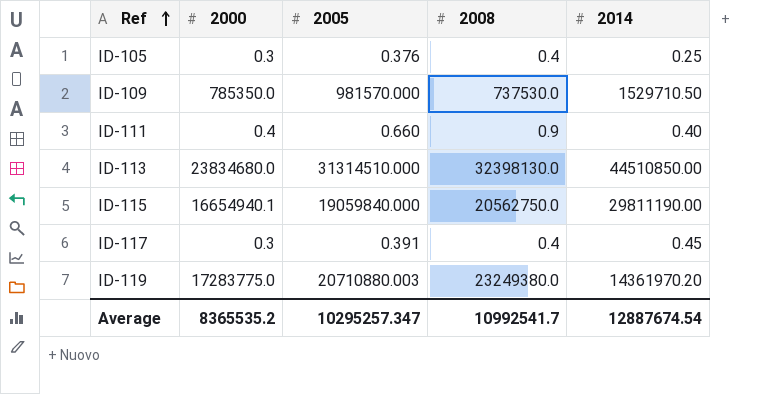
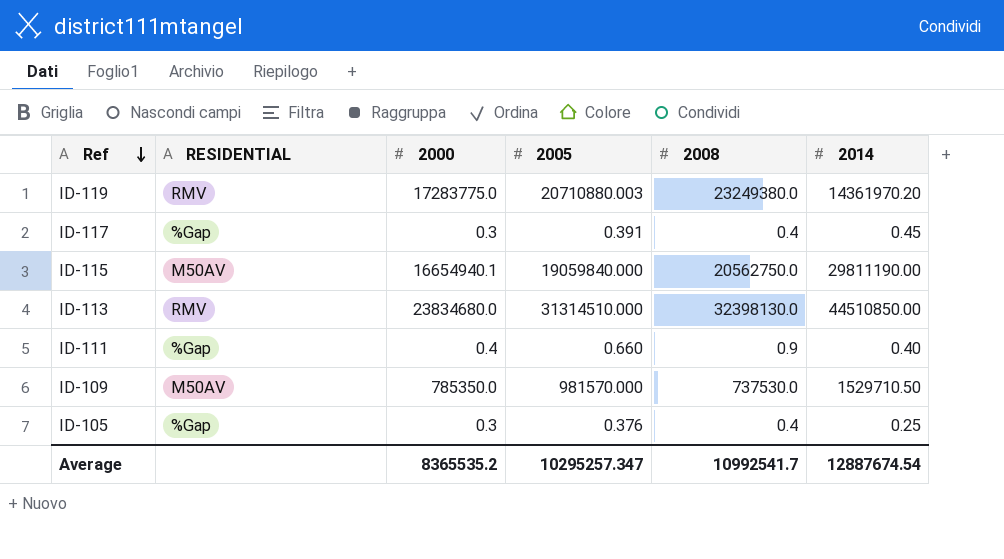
row order: Ref ascending -> Ref descending
column RESIDENTIAL | position: none -> 2

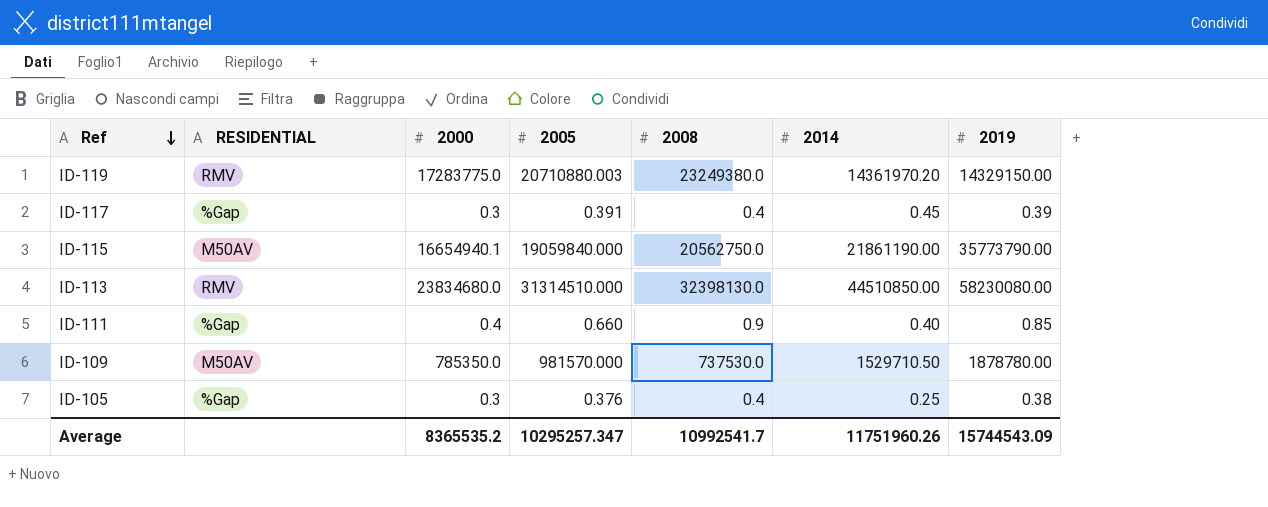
column 2019 | position: none -> 7
ID-115 | 2014: 29811190.00 -> 21861190.00
Average | 2014: 12887674.54 -> 11751960.26

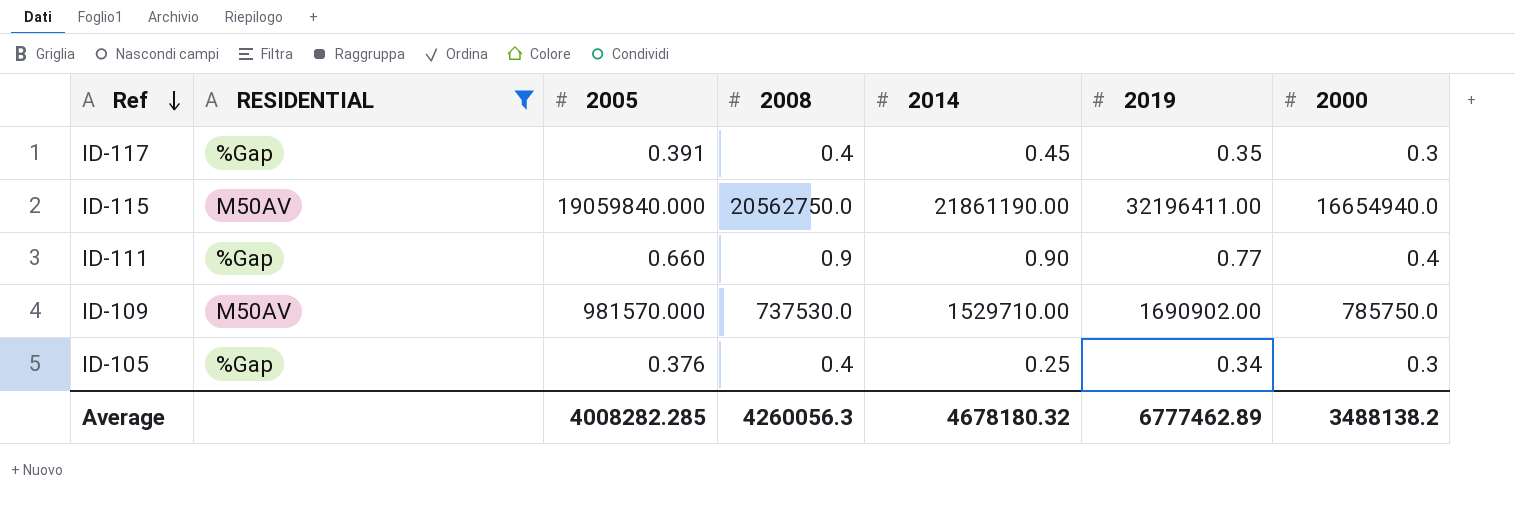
filter: none -> RESIDENTIAL != RMV
column 2000 | position: 3 -> 7
ID-117 | 2019: 0.39 -> 0.35
ID-115 | 2019: 35773790.00 -> 32196411.00
ID-115 | 2000: 16654940.1 -> 16654940.0
ID-111 | 2014: 0.40 -> 0.90
ID-111 | 2019: 0.85 -> 0.77
ID-109 | 2014: 1529710.50 -> 1529710.00
ID-109 | 2019: 1878780.00 -> 1690902.00
ID-109 | 2000: 785350.0 -> 785750.0
ID-105 | 2019: 0.38 -> 0.34
Average | 2005: 10295257.347 -> 4008282.285
Average | 2008: 10992541.7 -> 4260056.3
Average | 2014: 11751960.26 -> 4678180.32
Average | 2019: 15744543.09 -> 6777462.89
Average | 2000: 8365535.2 -> 3488138.2

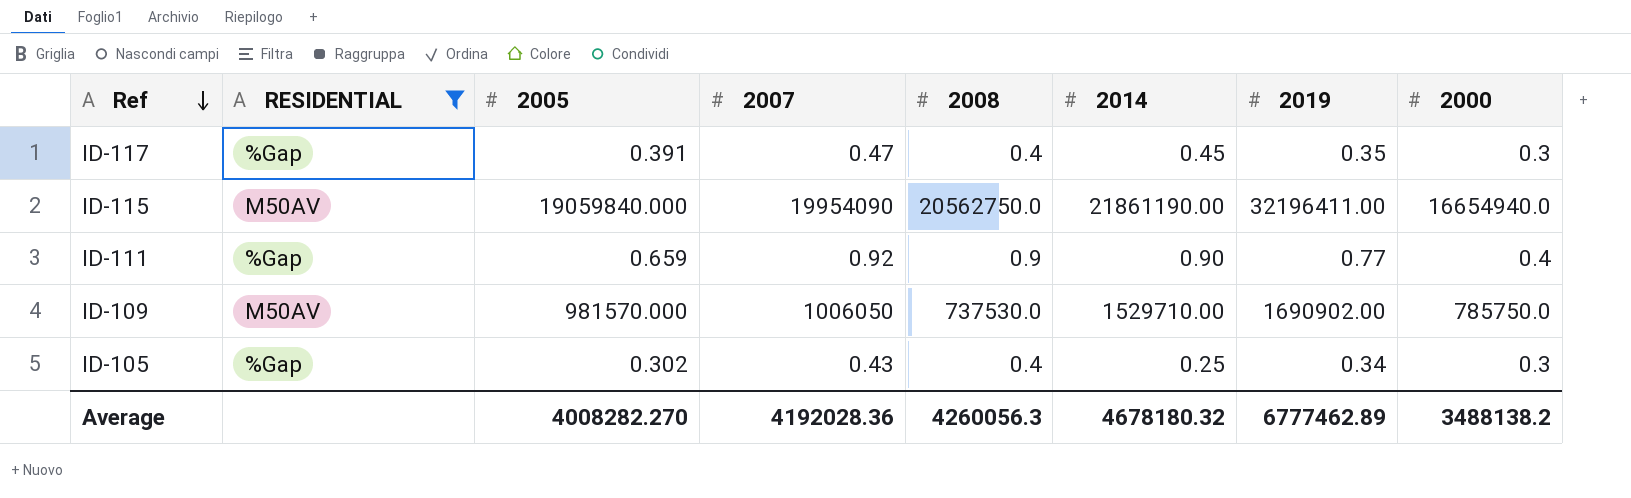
column 2007 | position: none -> 4
ID-111 | 2005: 0.660 -> 0.659
ID-105 | 2005: 0.376 -> 0.302
Average | 2005: 4008282.285 -> 4008282.270

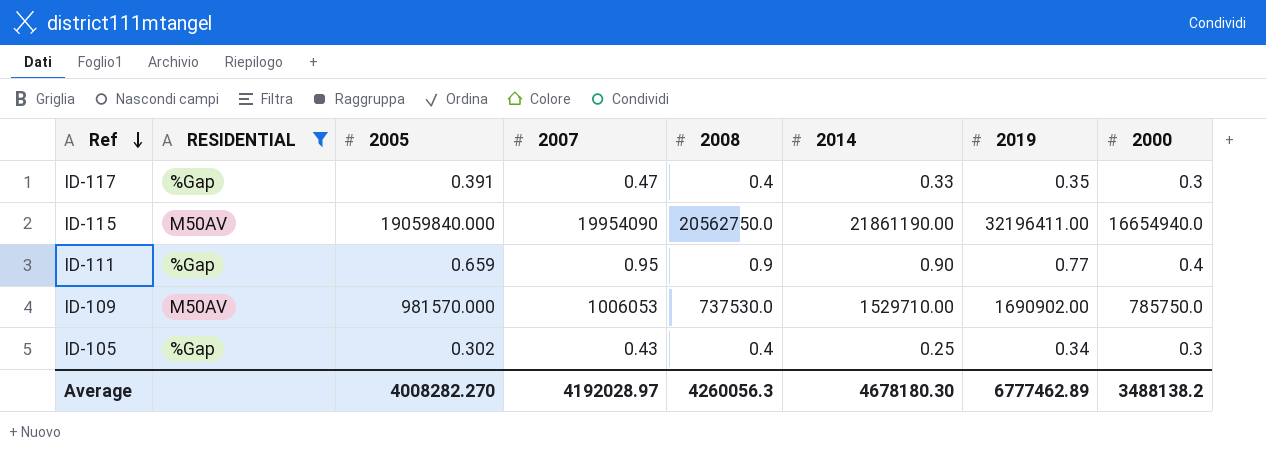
ID-117 | 2014: 0.45 -> 0.33
ID-111 | 2007: 0.92 -> 0.95
ID-109 | 2007: 1006050 -> 1006053
Average | 2007: 4192028.36 -> 4192028.97
Average | 2014: 4678180.32 -> 4678180.30

